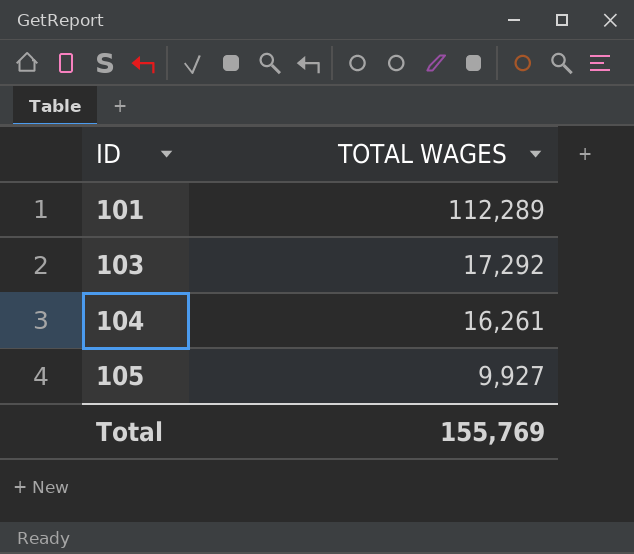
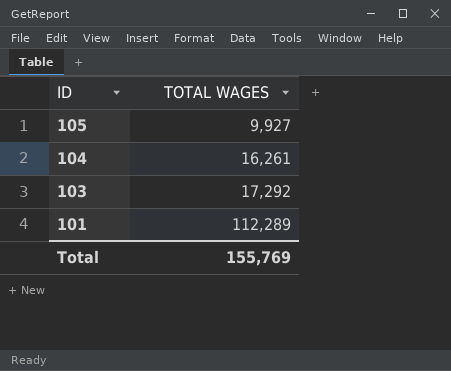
row order: ID ascending -> ID descending

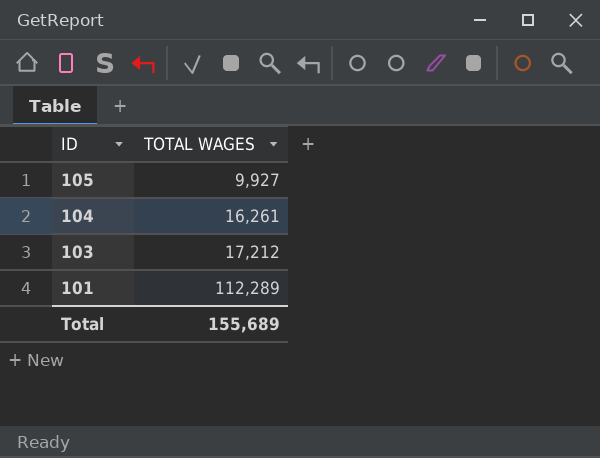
103 | TOTAL WAGES: 17,292 -> 17,212
Total | TOTAL WAGES: 155,769 -> 155,689

